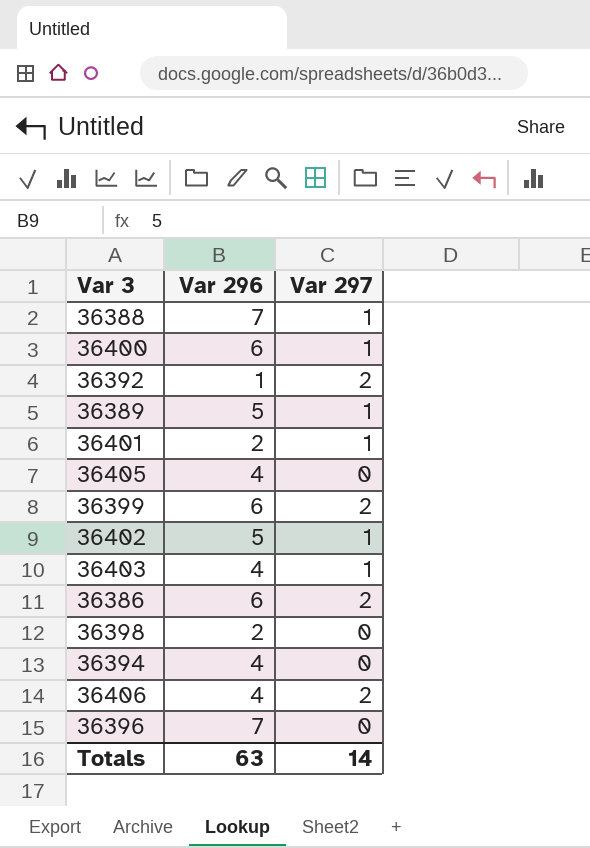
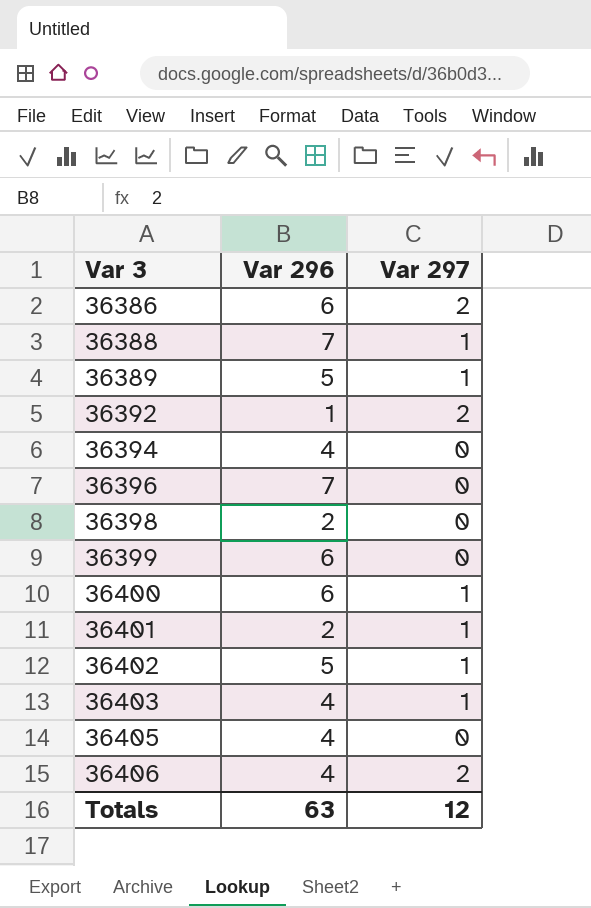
row order: none -> Var 3 ascending
36399 | Var 297: 2 -> 0
Totals | Var 297: 14 -> 12

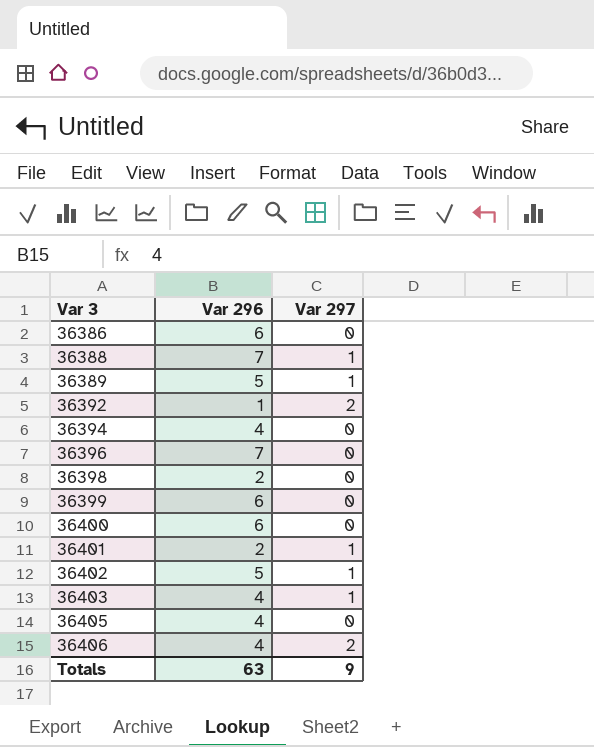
36386 | Var 297: 2 -> 0
36400 | Var 297: 1 -> 0
Totals | Var 297: 12 -> 9

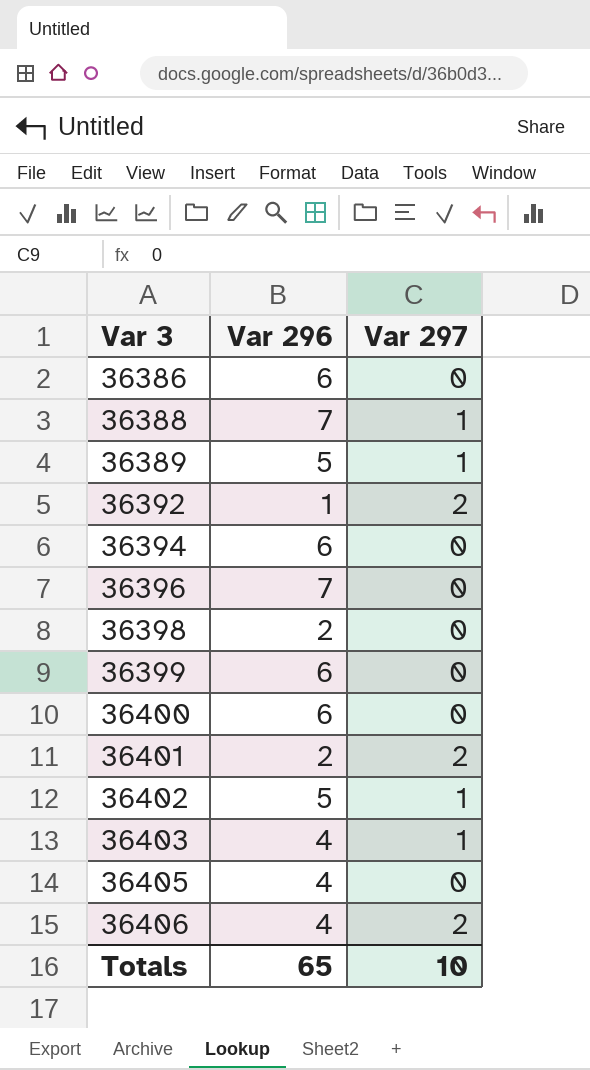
36394 | Var 296: 4 -> 6
36401 | Var 297: 1 -> 2
Totals | Var 296: 63 -> 65
Totals | Var 297: 9 -> 10

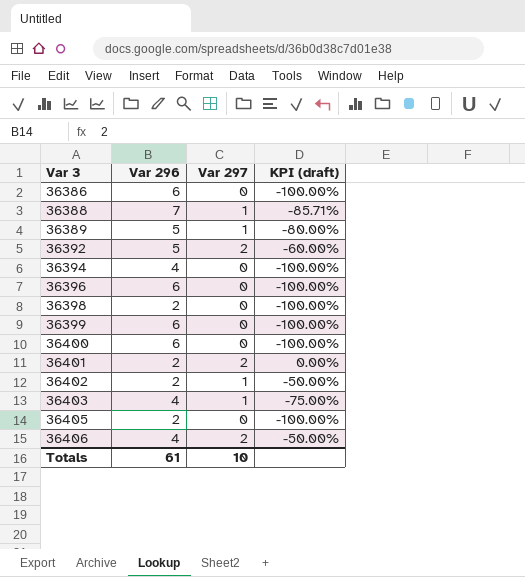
column KPI (draft) | formula: none -> ([Var 297] - [Var 296]) / [Var 296]
36392 | Var 296: 1 -> 5
36394 | Var 296: 6 -> 4
36396 | Var 296: 7 -> 6
36402 | Var 296: 5 -> 2
36405 | Var 296: 4 -> 2
Totals | Var 296: 65 -> 61

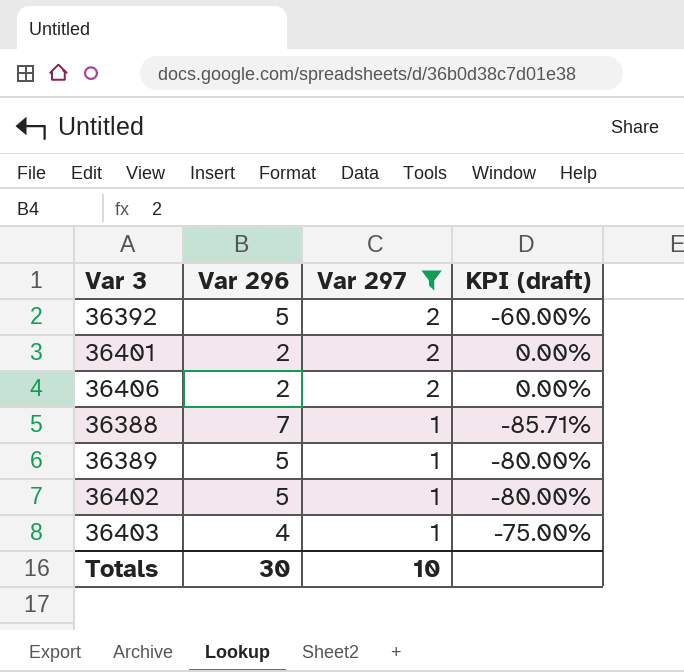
filter: none -> Var 297 != 0
row order: Var 3 ascending -> Var 297 descending
36406 | Var 296: 4 -> 2
36406 | KPI (draft): -50.00% -> 0.00%
36402 | Var 296: 2 -> 5
36402 | KPI (draft): -50.00% -> -80.00%
Totals | Var 296: 61 -> 30

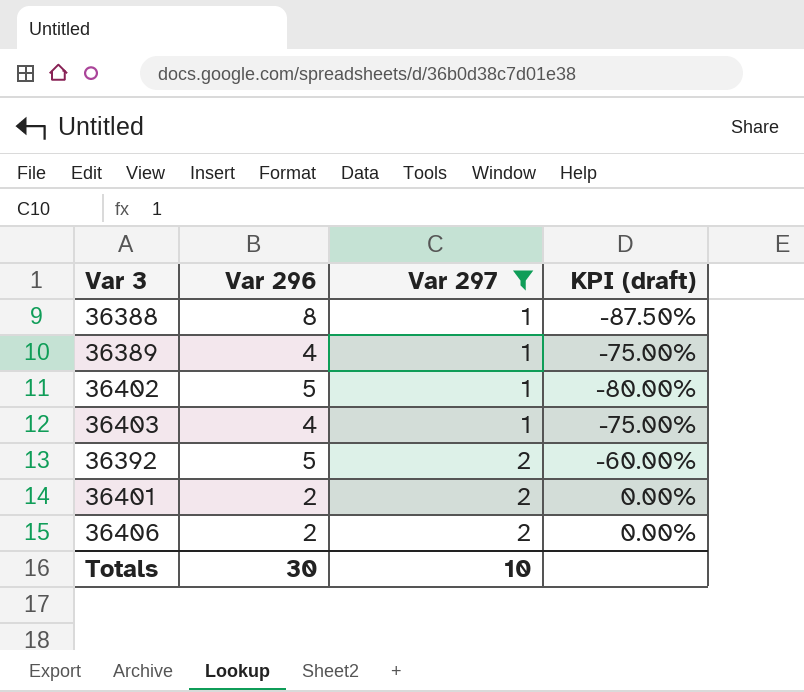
row order: Var 297 descending -> Var 297 ascending
36388 | Var 296: 7 -> 8
36388 | KPI (draft): -85.71% -> -87.50%
36389 | Var 296: 5 -> 4
36389 | KPI (draft): -80.00% -> -75.00%

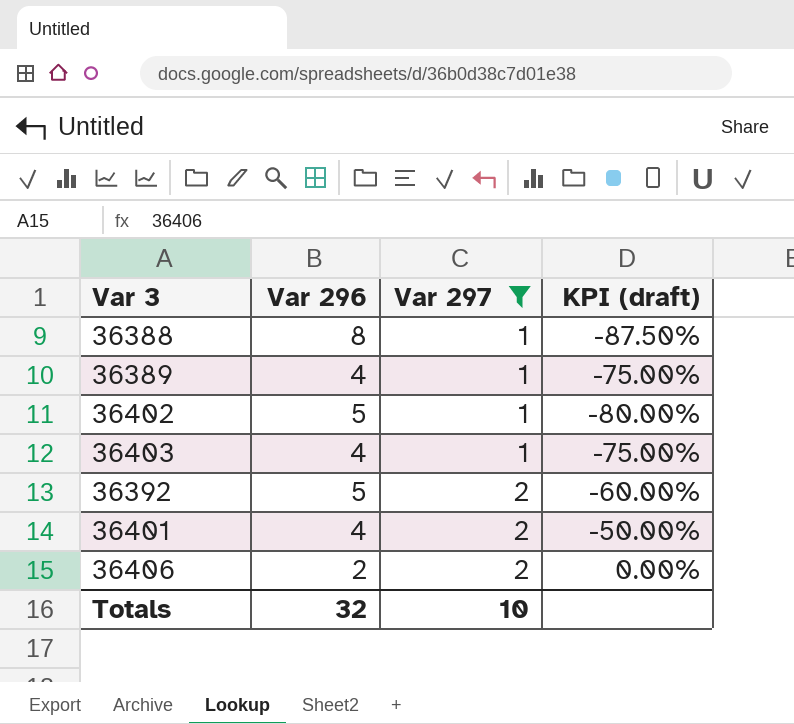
36401 | Var 296: 2 -> 4
36401 | KPI (draft): 0.00% -> -50.00%
Totals | Var 296: 30 -> 32

